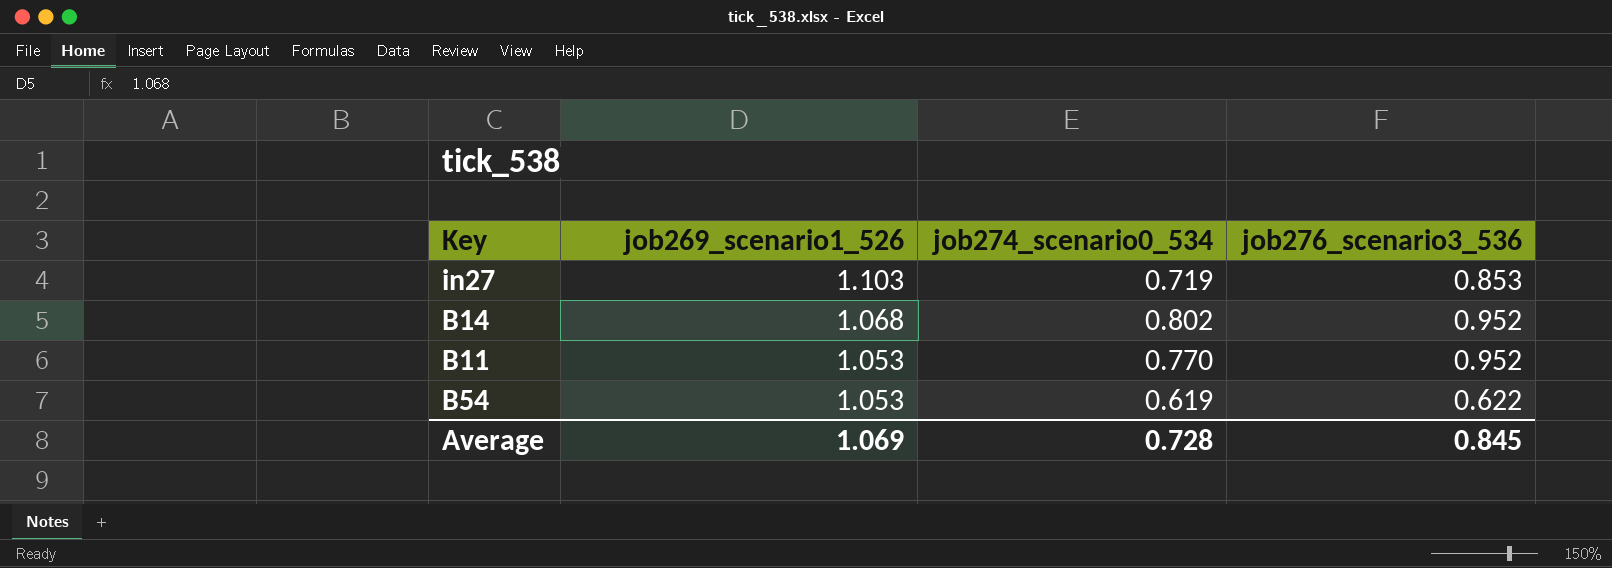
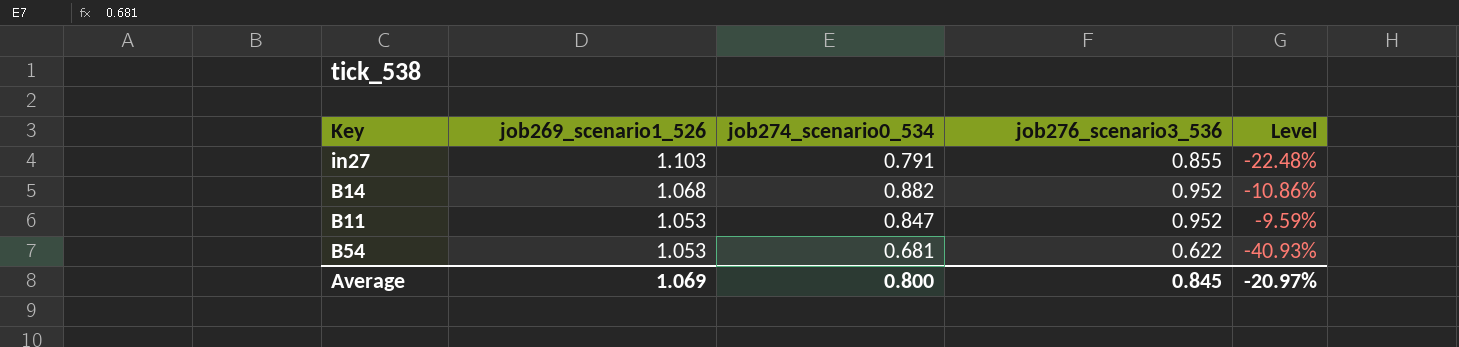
column Level | formula: none -> ([job276_scenario3_536] - [job269_scenario1_526]) / [job269_scenario1_526]
in27 | job274_scenario0_534: 0.719 -> 0.791
in27 | job276_scenario3_536: 0.853 -> 0.855
B14 | job274_scenario0_534: 0.802 -> 0.882
B11 | job274_scenario0_534: 0.770 -> 0.847
B54 | job274_scenario0_534: 0.619 -> 0.681
Average | job274_scenario0_534: 0.728 -> 0.800

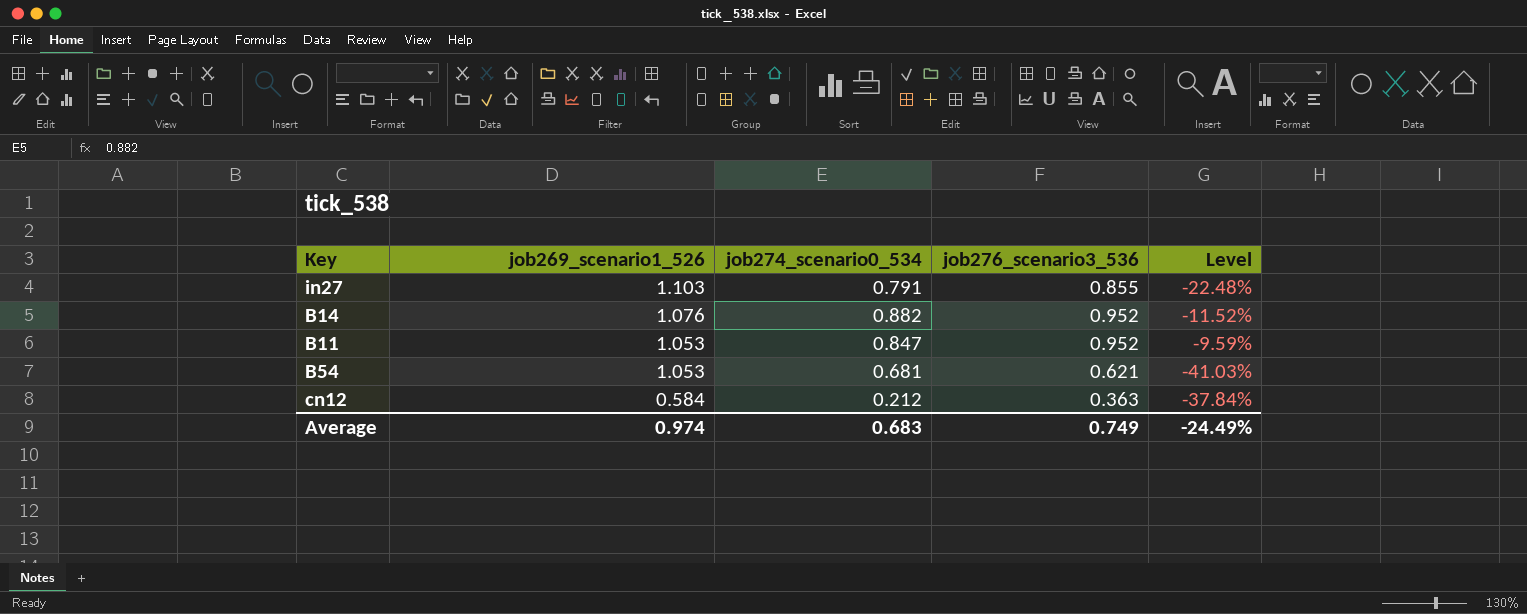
B14 | job269_scenario1_526: 1.068 -> 1.076
B14 | Level: -10.86% -> -11.52%
B54 | job276_scenario3_536: 0.622 -> 0.621
B54 | Level: -40.93% -> -41.03%
row cn12: none -> 0.584 | 0.212 | 0.363 | -37.84%
Average | job269_scenario1_526: 1.069 -> 0.974
Average | job274_scenario0_534: 0.800 -> 0.683
Average | job276_scenario3_536: 0.845 -> 0.749
Average | Level: -20.97% -> -24.49%

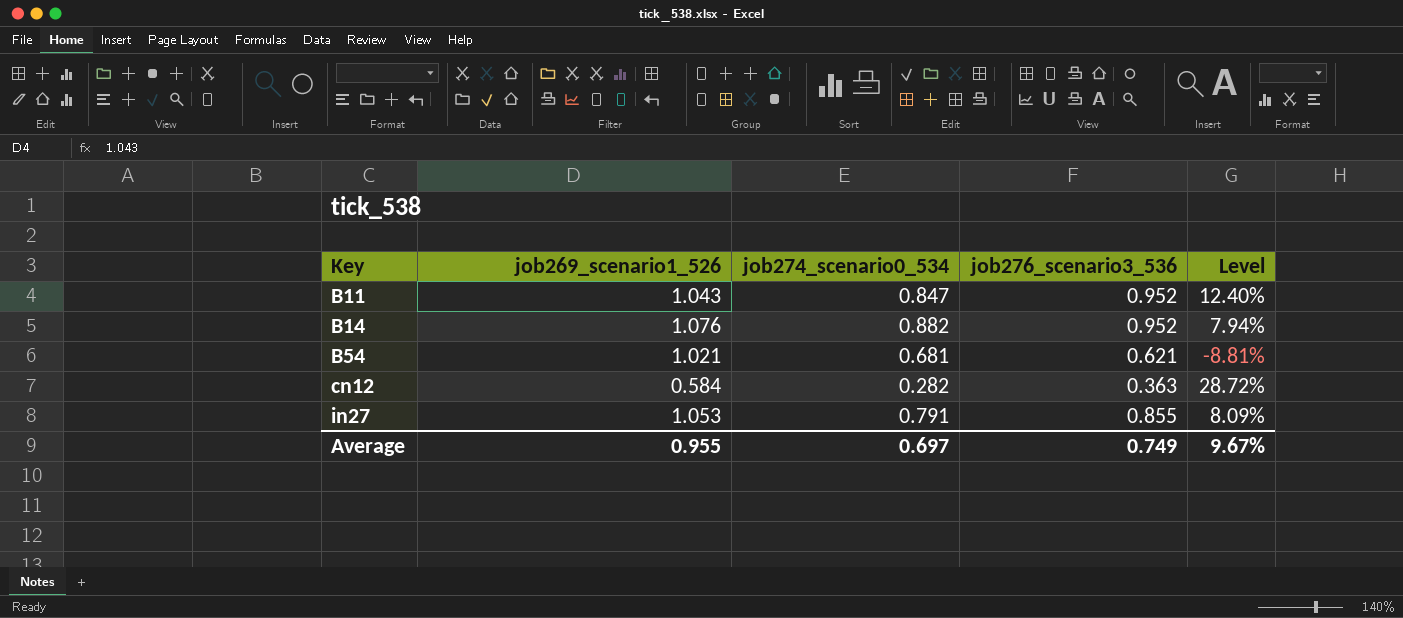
row order: job269_scenario1_526 descending -> Key ascending
column Level | formula: ([job276_scenario3_536] - [job269_scenario1_526]) / [job269_scenario1_526] -> ([job276_scenario3_536] - [job274_scenario0_534]) / [job274_scenario0_534]
B11 | job269_scenario1_526: 1.053 -> 1.043
B54 | job269_scenario1_526: 1.053 -> 1.021
cn12 | job274_scenario0_534: 0.212 -> 0.282
in27 | job269_scenario1_526: 1.103 -> 1.053
Average | job269_scenario1_526: 0.974 -> 0.955
Average | job274_scenario0_534: 0.683 -> 0.697
Average | Level: -24.49% -> 9.67%

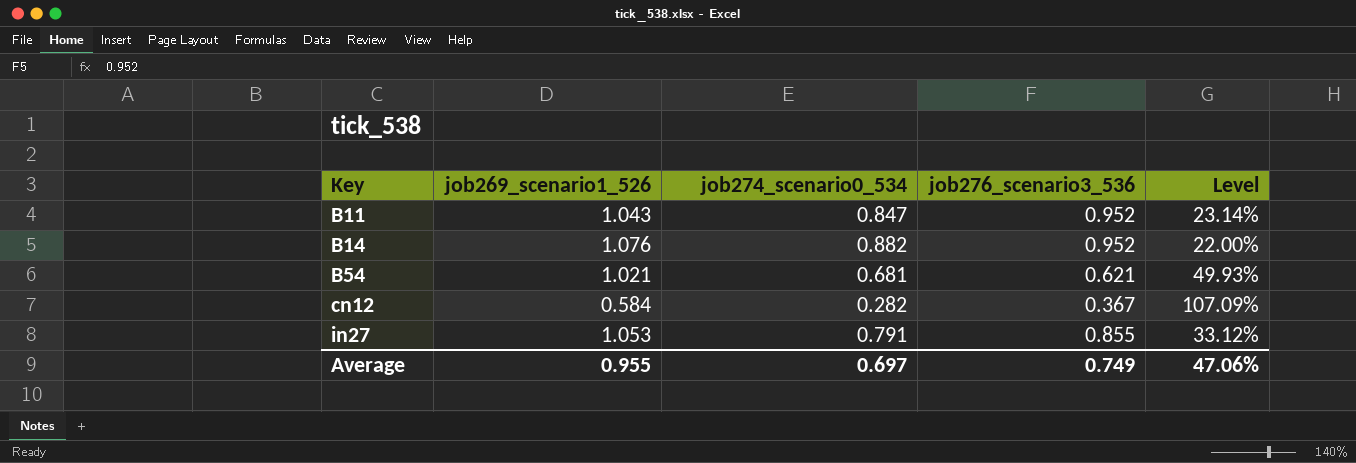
column Level | formula: ([job276_scenario3_536] - [job274_scenario0_534]) / [job274_scenario0_534] -> ([job269_scenario1_526] - [job274_scenario0_534]) / [job274_scenario0_534]
cn12 | job276_scenario3_536: 0.363 -> 0.367
Average | Level: 9.67% -> 47.06%

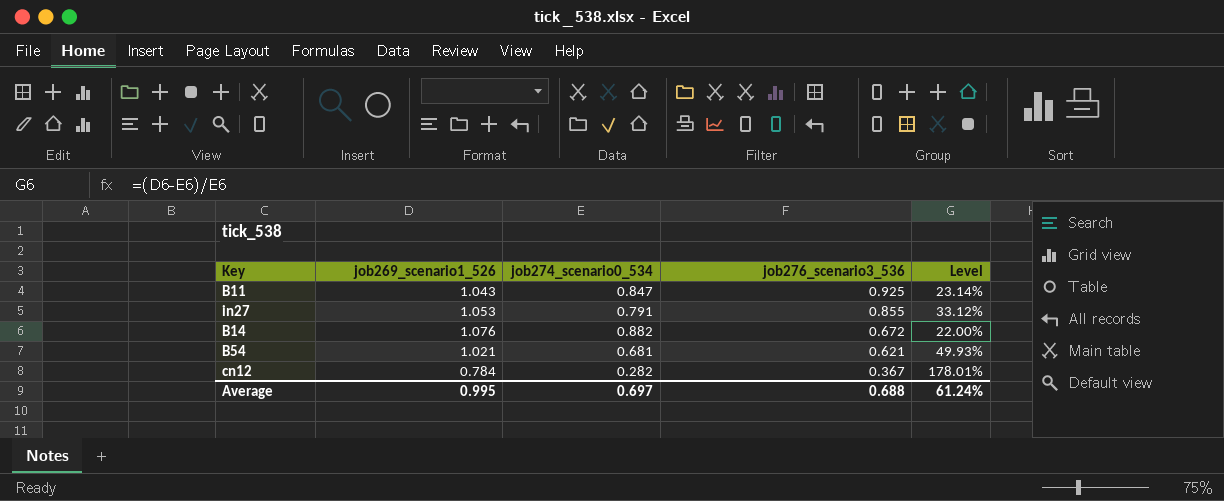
row order: Key ascending -> job276_scenario3_536 descending
B11 | job276_scenario3_536: 0.952 -> 0.925
B14 | job276_scenario3_536: 0.952 -> 0.672
cn12 | job269_scenario1_526: 0.584 -> 0.784
cn12 | Level: 107.09% -> 178.01%
Average | job269_scenario1_526: 0.955 -> 0.995
Average | job276_scenario3_536: 0.749 -> 0.688
Average | Level: 47.06% -> 61.24%

